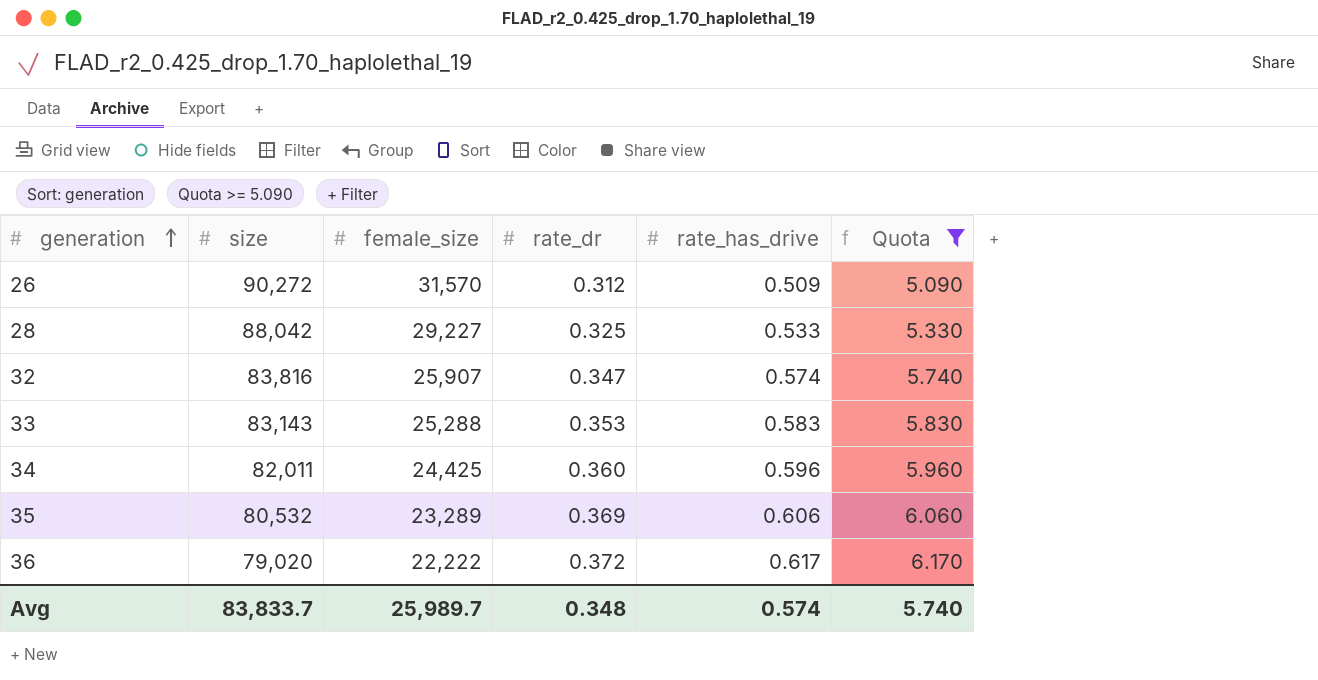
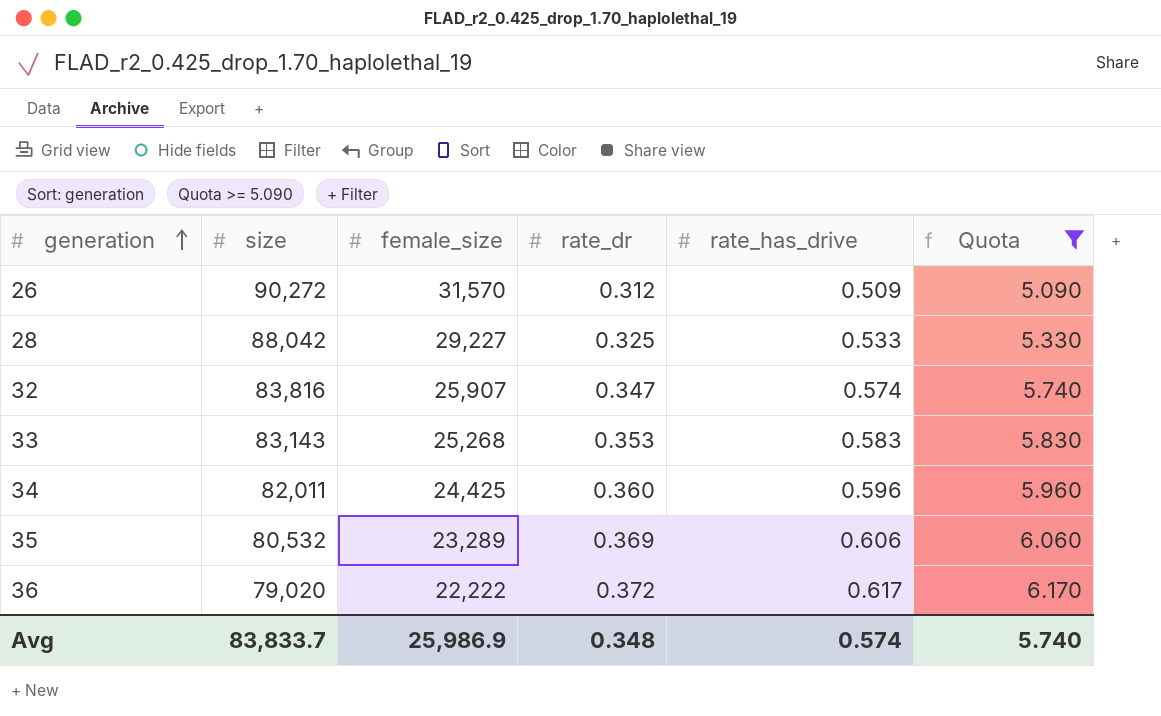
33 | female_size: 25,288 -> 25,268
Avg | female_size: 25,989.7 -> 25,986.9

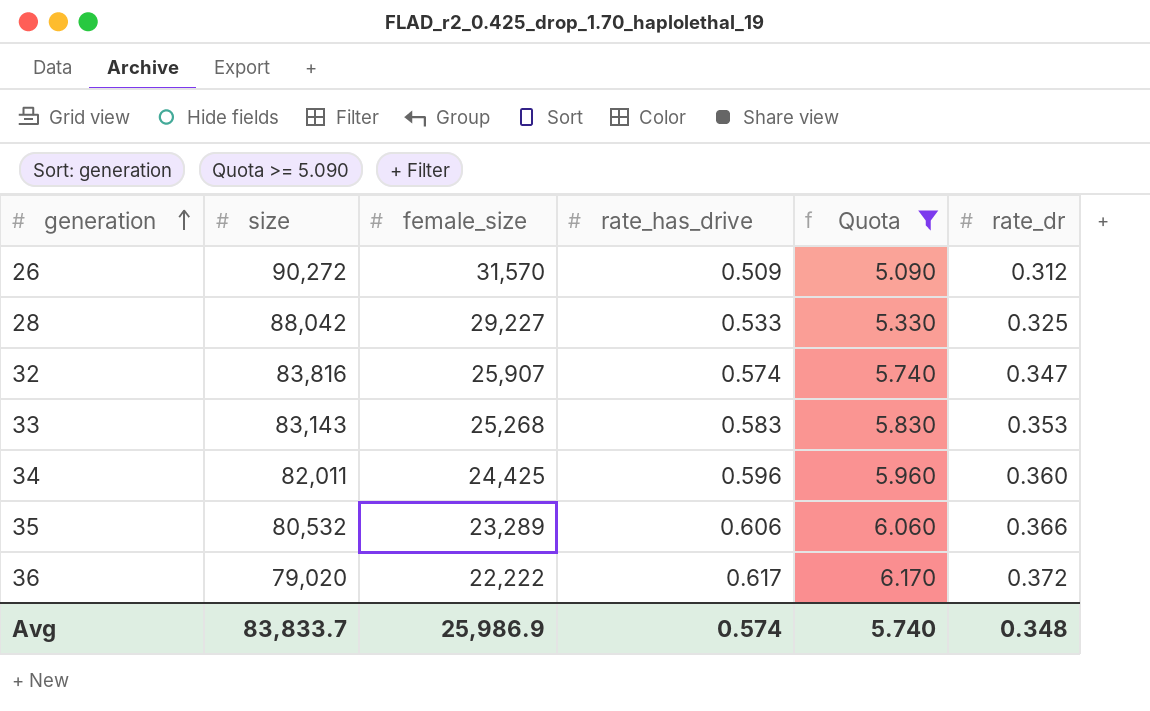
column rate_dr | position: 4 -> 6
35 | rate_dr: 0.369 -> 0.366

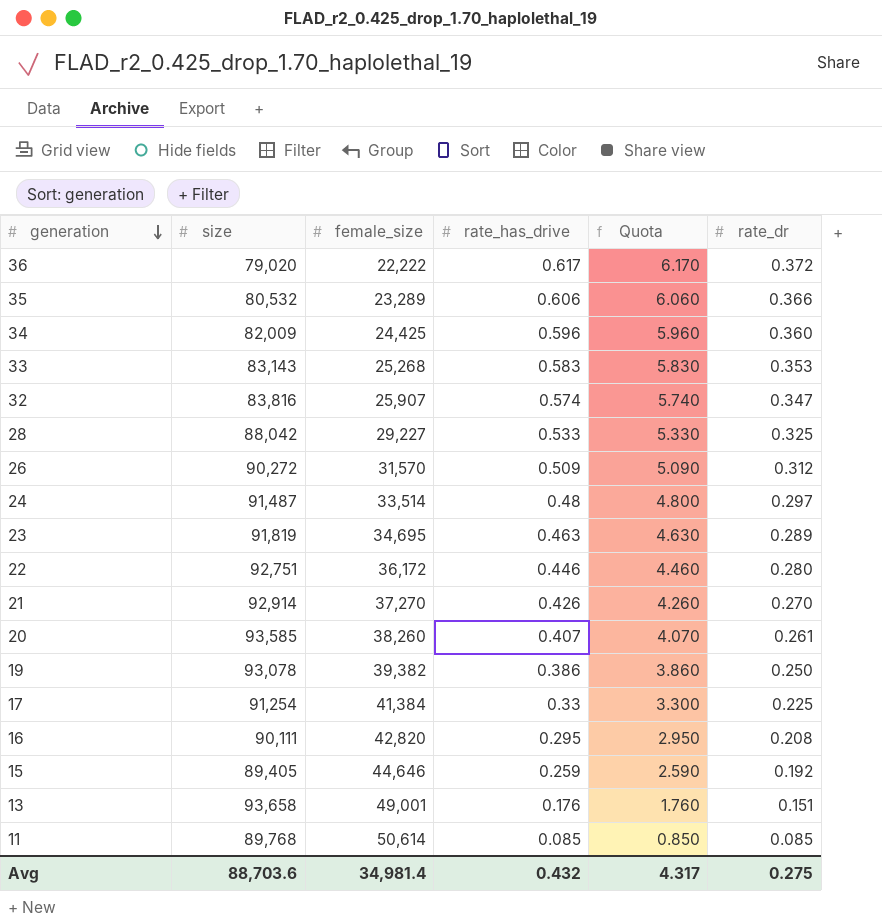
filter: Quota >= 5.090 -> none
row order: generation ascending -> generation descending
34 | size: 82,011 -> 82,009
Avg | size: 83,833.7 -> 88,703.6
Avg | female_size: 25,986.9 -> 34,981.4
Avg | rate_has_drive: 0.574 -> 0.432
Avg | Quota: 5.740 -> 4.317
Avg | rate_dr: 0.348 -> 0.275

